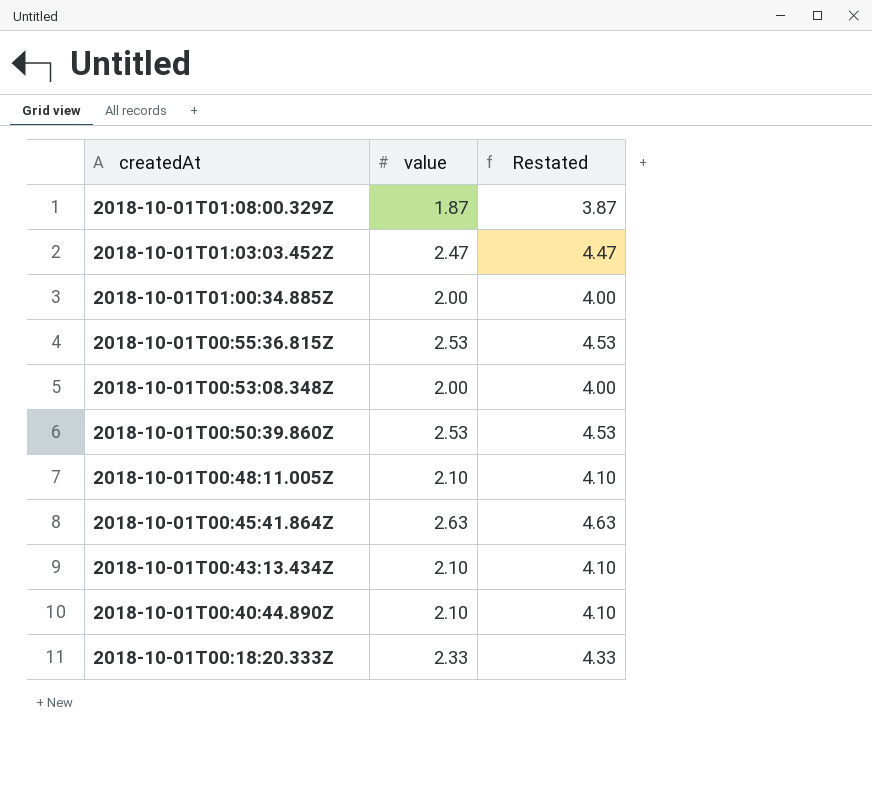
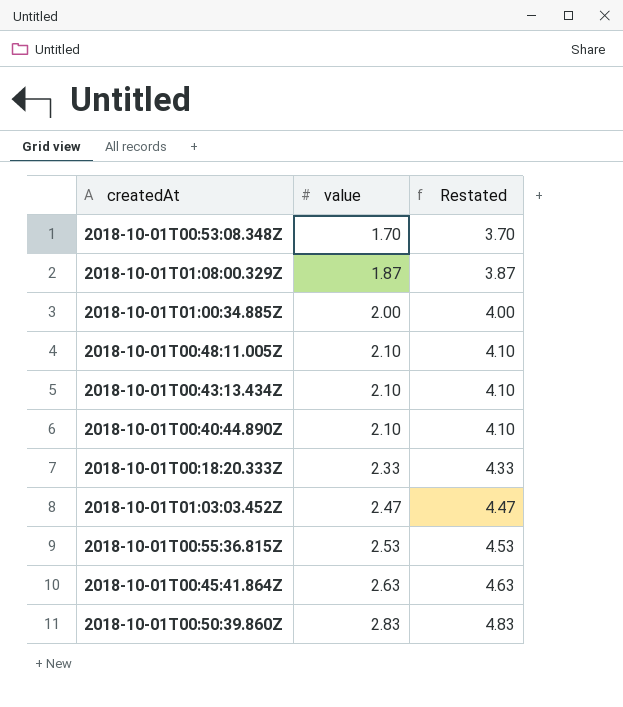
row order: createdAt descending -> value ascending
2018-10-01T00:53:08.348Z | value: 2.00 -> 1.70
2018-10-01T00:53:08.348Z | Restated: 4.00 -> 3.70
2018-10-01T00:50:39.860Z | value: 2.53 -> 2.83
2018-10-01T00:50:39.860Z | Restated: 4.53 -> 4.83

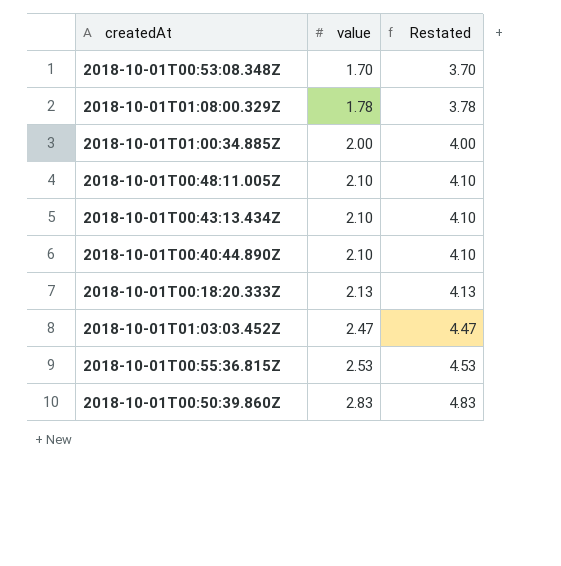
row 2018-10-01T00:45:41.864Z: 2.63 | 4.63 -> none
2018-10-01T01:08:00.329Z | value: 1.87 -> 1.78
2018-10-01T01:08:00.329Z | Restated: 3.87 -> 3.78
2018-10-01T00:18:20.333Z | value: 2.33 -> 2.13
2018-10-01T00:18:20.333Z | Restated: 4.33 -> 4.13

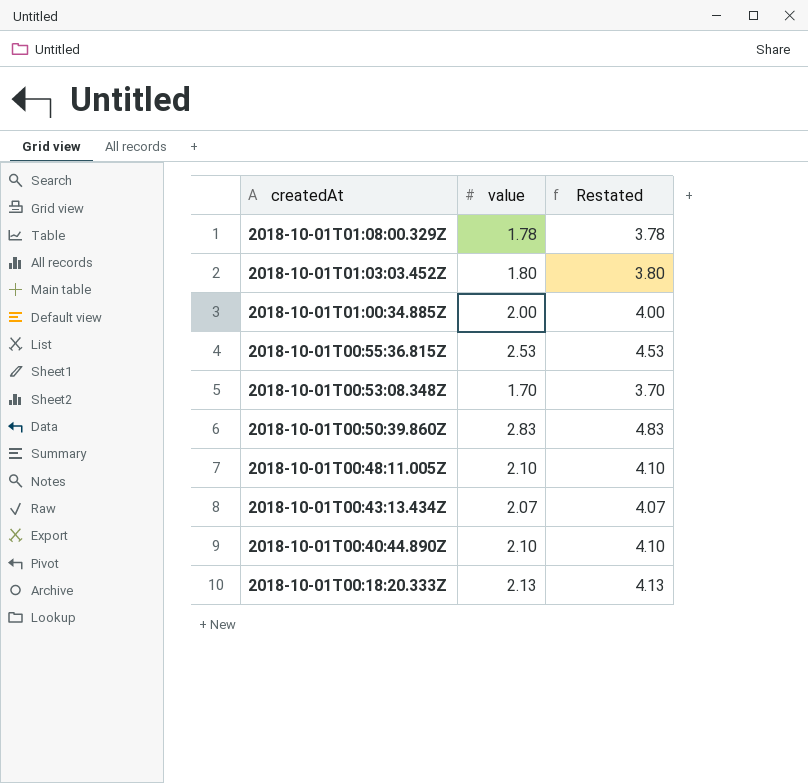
row order: value ascending -> createdAt descending
2018-10-01T01:03:03.452Z | value: 2.47 -> 1.80
2018-10-01T01:03:03.452Z | Restated: 4.47 -> 3.80
2018-10-01T00:43:13.434Z | value: 2.10 -> 2.07
2018-10-01T00:43:13.434Z | Restated: 4.10 -> 4.07

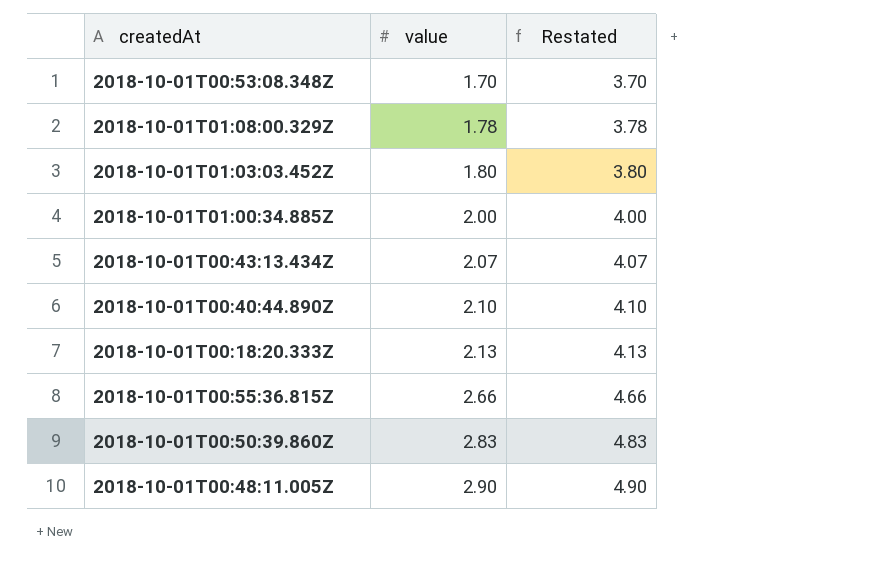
row order: createdAt descending -> value ascending
2018-10-01T00:55:36.815Z | value: 2.53 -> 2.66
2018-10-01T00:55:36.815Z | Restated: 4.53 -> 4.66
2018-10-01T00:48:11.005Z | value: 2.10 -> 2.90
2018-10-01T00:48:11.005Z | Restated: 4.10 -> 4.90

